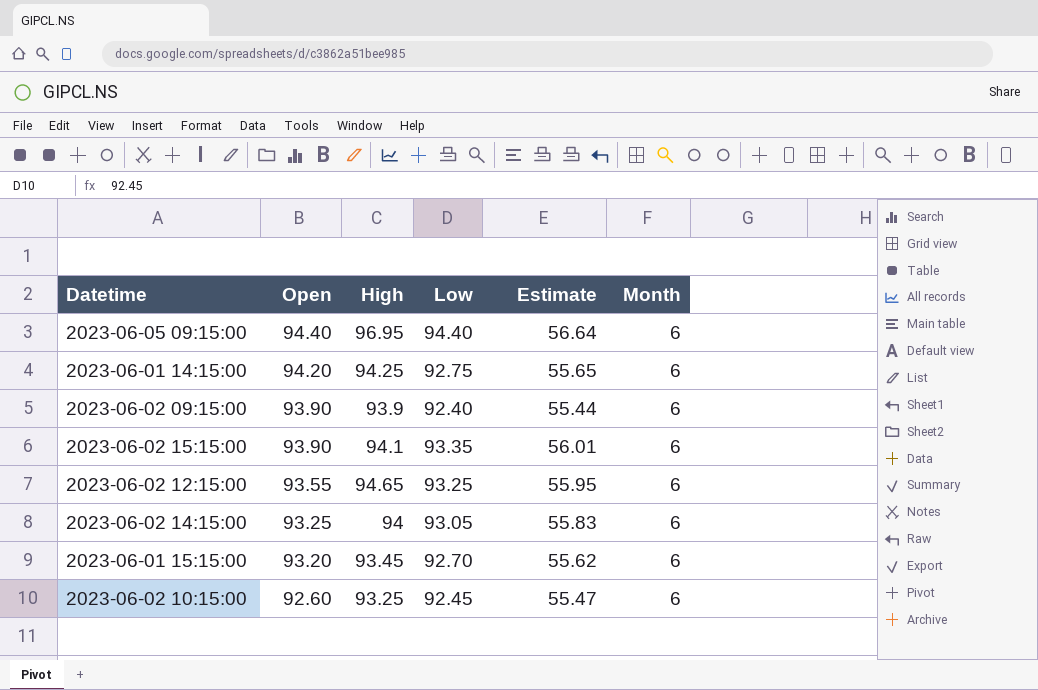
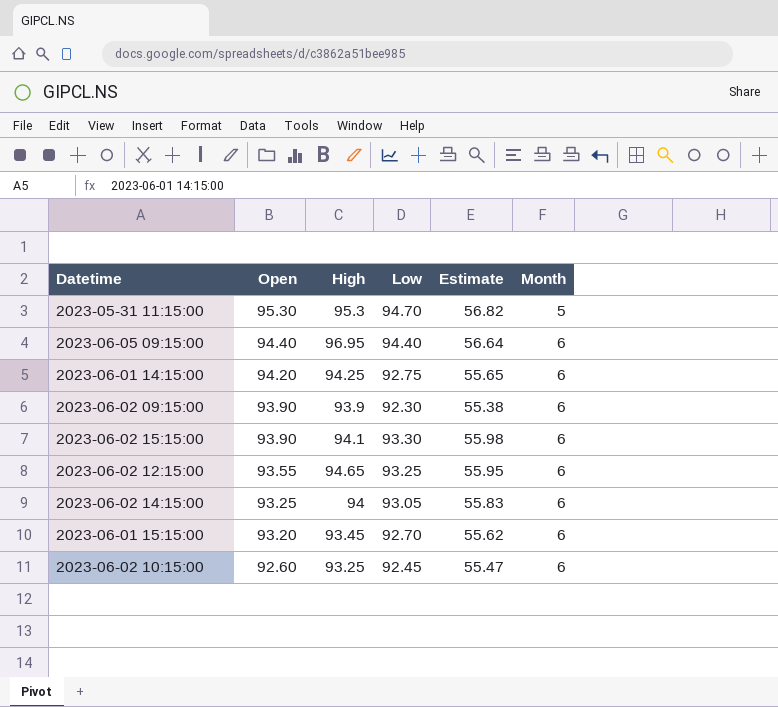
row 2023-05-31 11:15:00: none -> 95.30 | 95.3 | 94.70 | 56.82 | 5
2023-06-02 09:15:00 | Low: 92.40 -> 92.30
2023-06-02 09:15:00 | Estimate: 55.44 -> 55.38
2023-06-02 15:15:00 | Low: 93.35 -> 93.30
2023-06-02 15:15:00 | Estimate: 56.01 -> 55.98

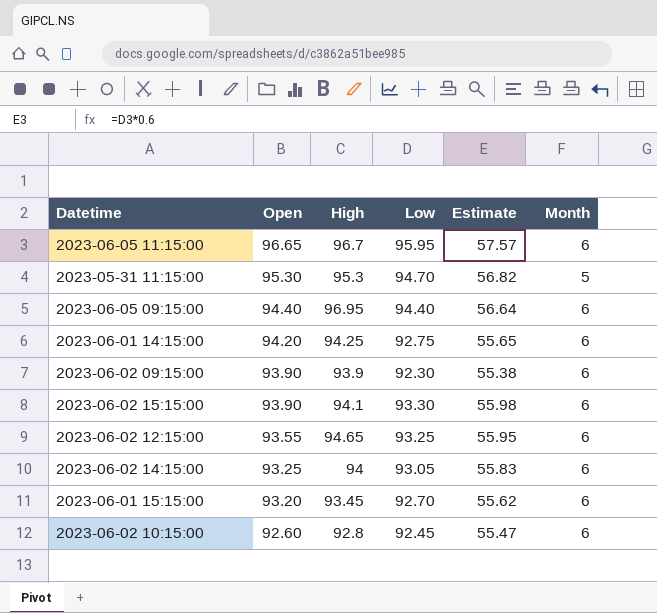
row 2023-06-05 11:15:00: none -> 96.65 | 96.7 | 95.95 | 57.57 | 6
2023-06-02 10:15:00 | High: 93.25 -> 92.8

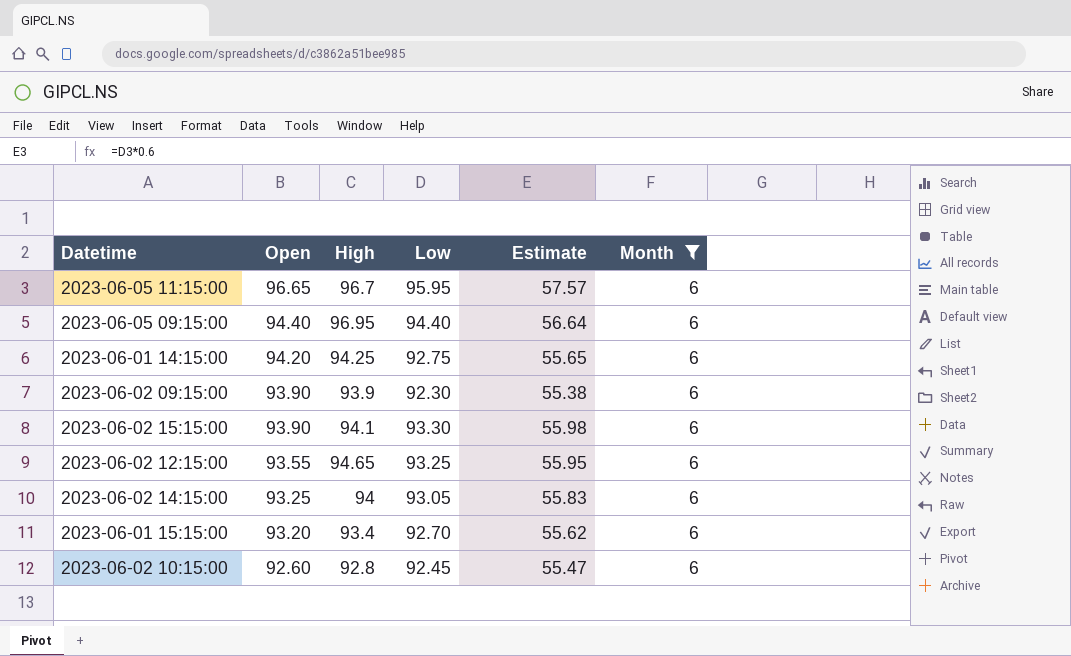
filter: none -> Month = 6
2023-06-01 15:15:00 | High: 93.45 -> 93.4

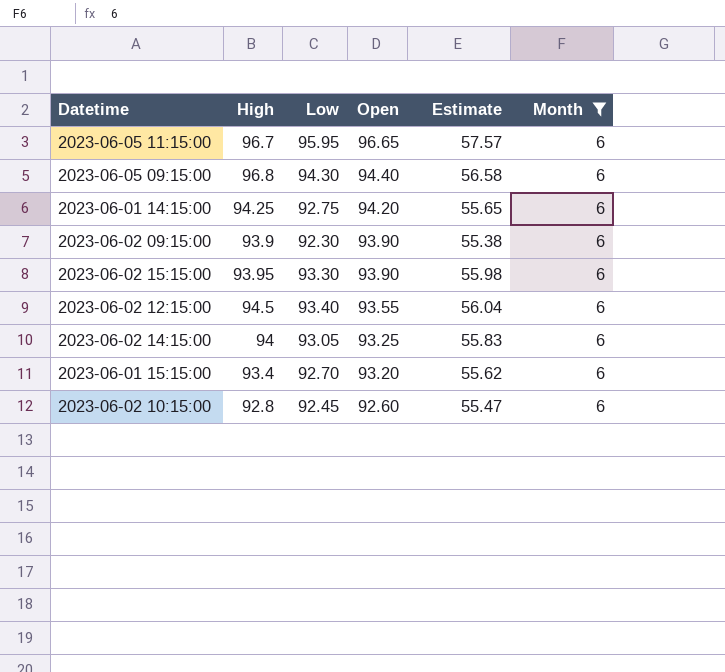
column Open | position: 2 -> 4
2023-06-05 09:15:00 | High: 96.95 -> 96.8
2023-06-05 09:15:00 | Low: 94.40 -> 94.30
2023-06-05 09:15:00 | Estimate: 56.64 -> 56.58
2023-06-02 15:15:00 | High: 94.1 -> 93.95
2023-06-02 12:15:00 | High: 94.65 -> 94.5
2023-06-02 12:15:00 | Low: 93.25 -> 93.40
2023-06-02 12:15:00 | Estimate: 55.95 -> 56.04

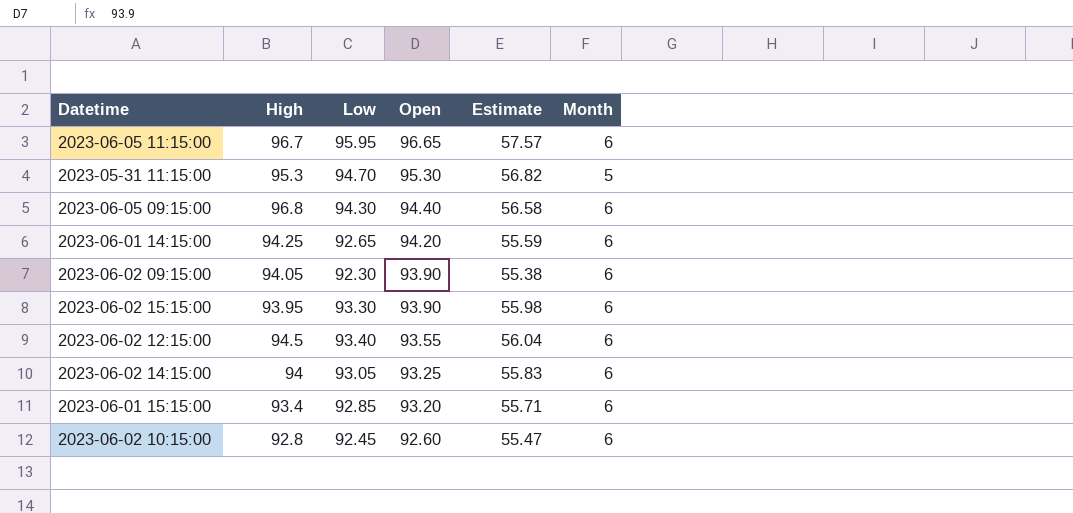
filter: Month = 6 -> none
2023-06-01 14:15:00 | Low: 92.75 -> 92.65
2023-06-01 14:15:00 | Estimate: 55.65 -> 55.59
2023-06-02 09:15:00 | High: 93.9 -> 94.05
2023-06-01 15:15:00 | Low: 92.70 -> 92.85
2023-06-01 15:15:00 | Estimate: 55.62 -> 55.71

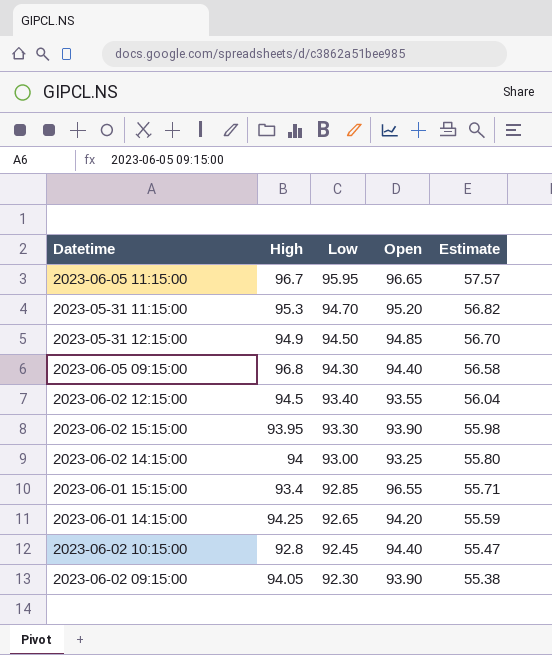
row order: Open descending -> Low descending
column Month | position: 6 -> none
2023-05-31 11:15:00 | Open: 95.30 -> 95.20
row 2023-05-31 12:15:00: none -> 94.9 | 94.50 | 94.85 | 56.70
2023-06-02 14:15:00 | Low: 93.05 -> 93.00
2023-06-02 14:15:00 | Estimate: 55.83 -> 55.80
2023-06-01 15:15:00 | Open: 93.20 -> 96.55
2023-06-02 10:15:00 | Open: 92.60 -> 94.40

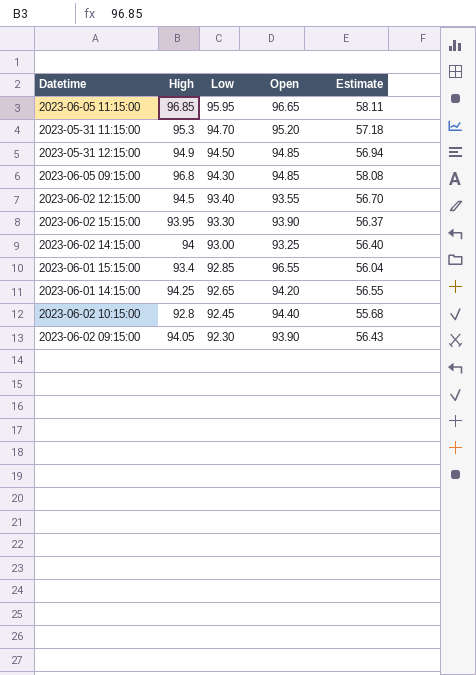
column Estimate | formula: [Low] * 0.6 -> [High] * 0.6
2023-06-05 11:15:00 | High: 96.7 -> 96.85
2023-06-05 09:15:00 | Open: 94.40 -> 94.85

